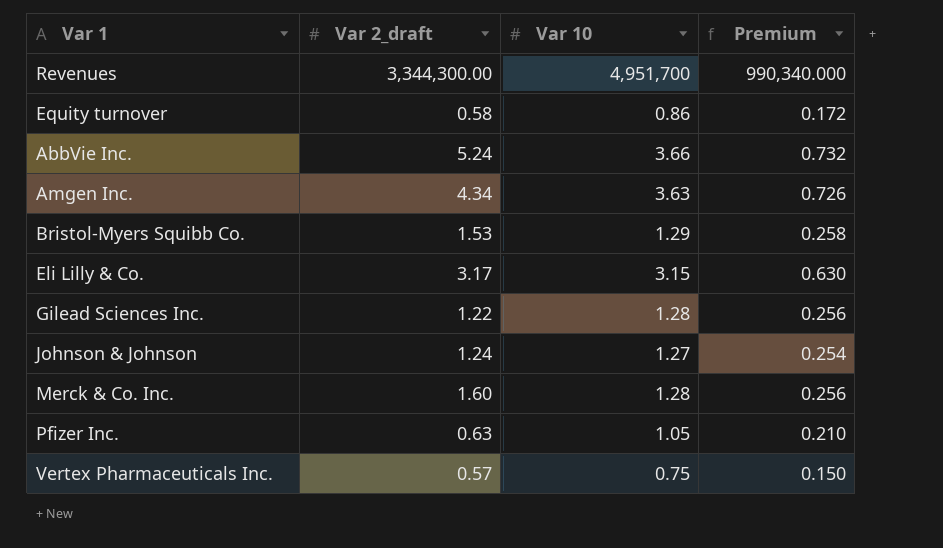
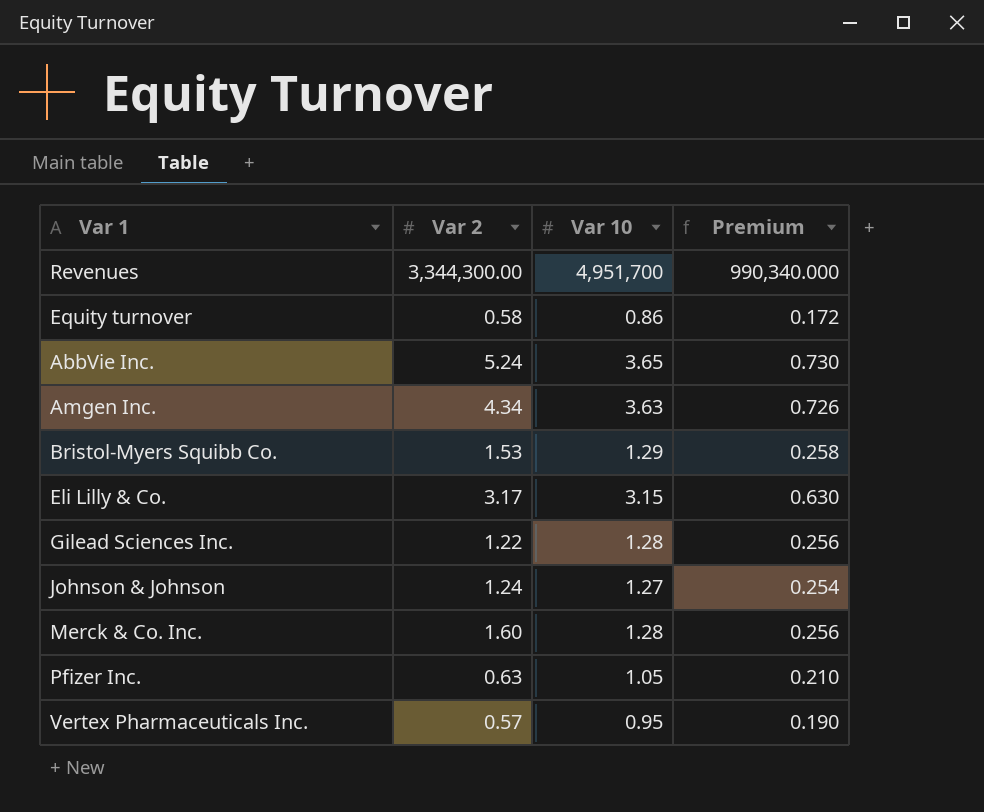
column name: Var 2_draft -> Var 2
AbbVie Inc. | Var 10: 3.66 -> 3.65
AbbVie Inc. | Premium: 0.732 -> 0.730
Vertex Pharmaceuticals Inc. | Var 10: 0.75 -> 0.95
Vertex Pharmaceuticals Inc. | Premium: 0.150 -> 0.190

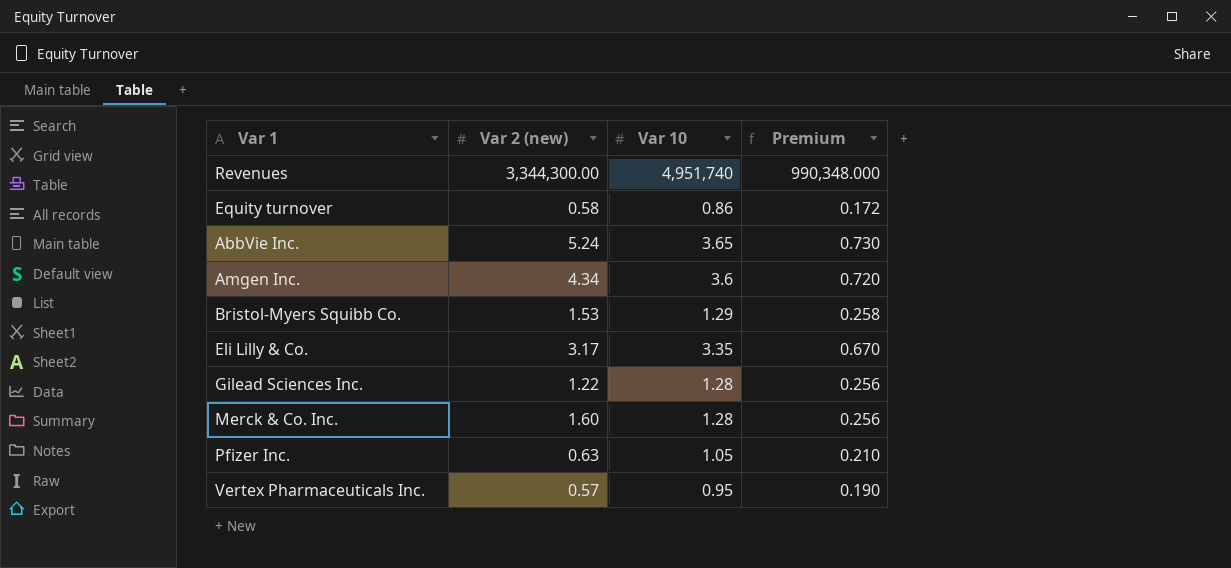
column name: Var 2 -> Var 2 (new)
row Johnson & Johnson: 1.24 | 1.27 | 0.254 -> none
Revenues | Var 10: 4,951,700 -> 4,951,740
Revenues | Premium: 990,340.000 -> 990,348.000
Amgen Inc. | Var 10: 3.63 -> 3.6
Amgen Inc. | Premium: 0.726 -> 0.720
Eli Lilly & Co. | Var 10: 3.15 -> 3.35
Eli Lilly & Co. | Premium: 0.630 -> 0.670

